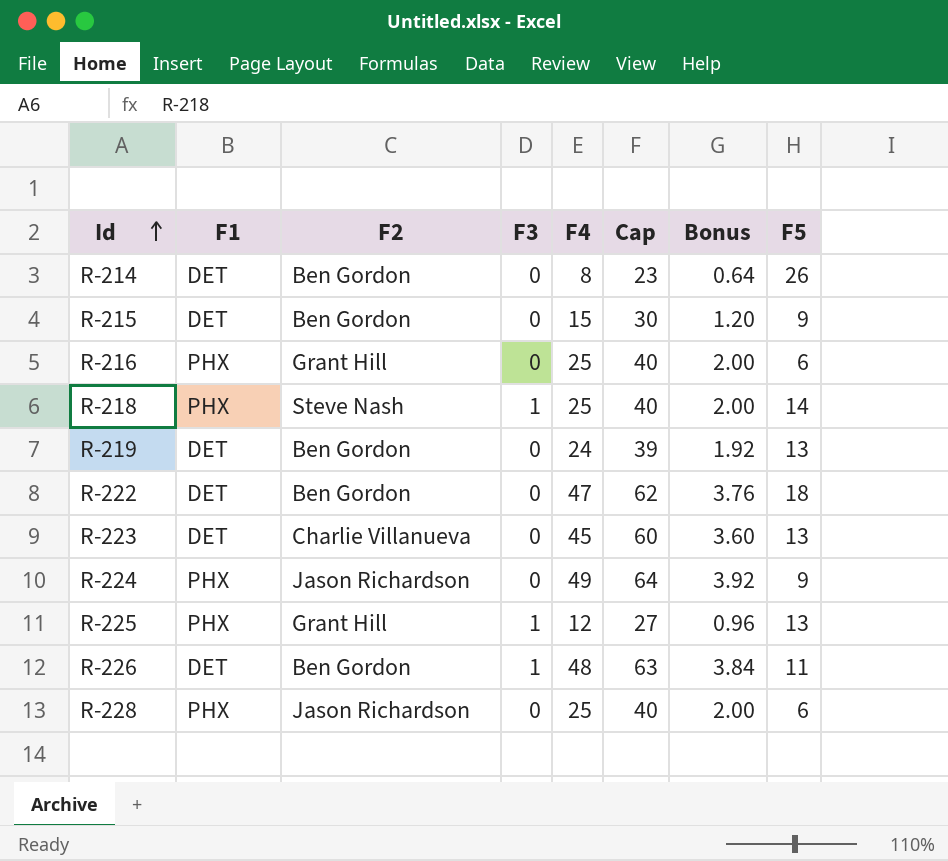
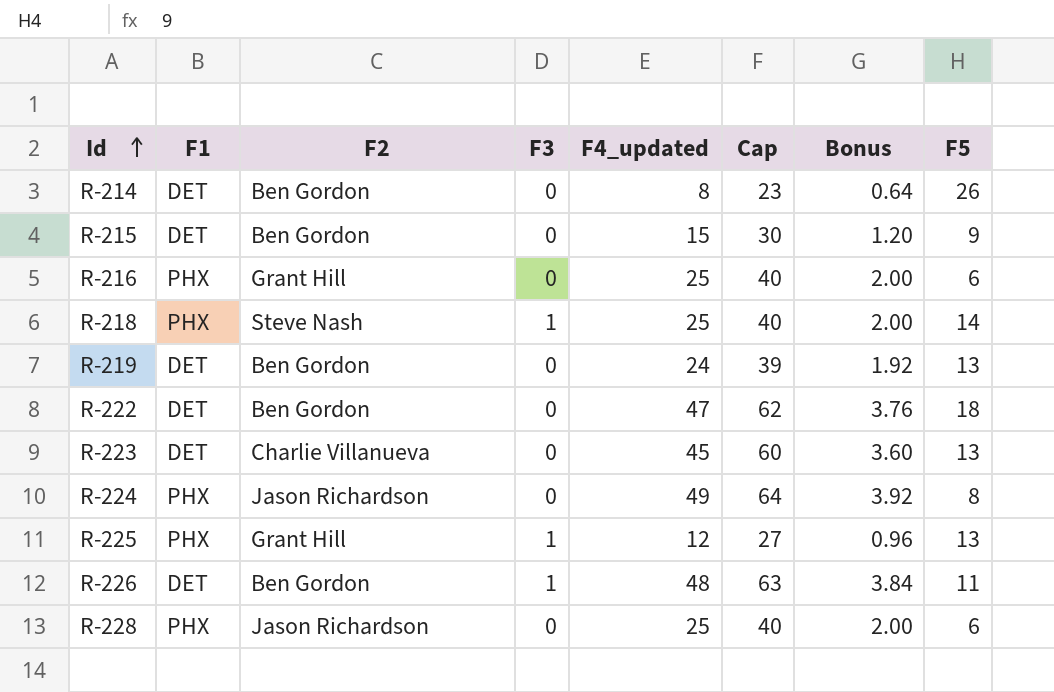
column name: F4 -> F4_updated
R-224 | F5: 9 -> 8

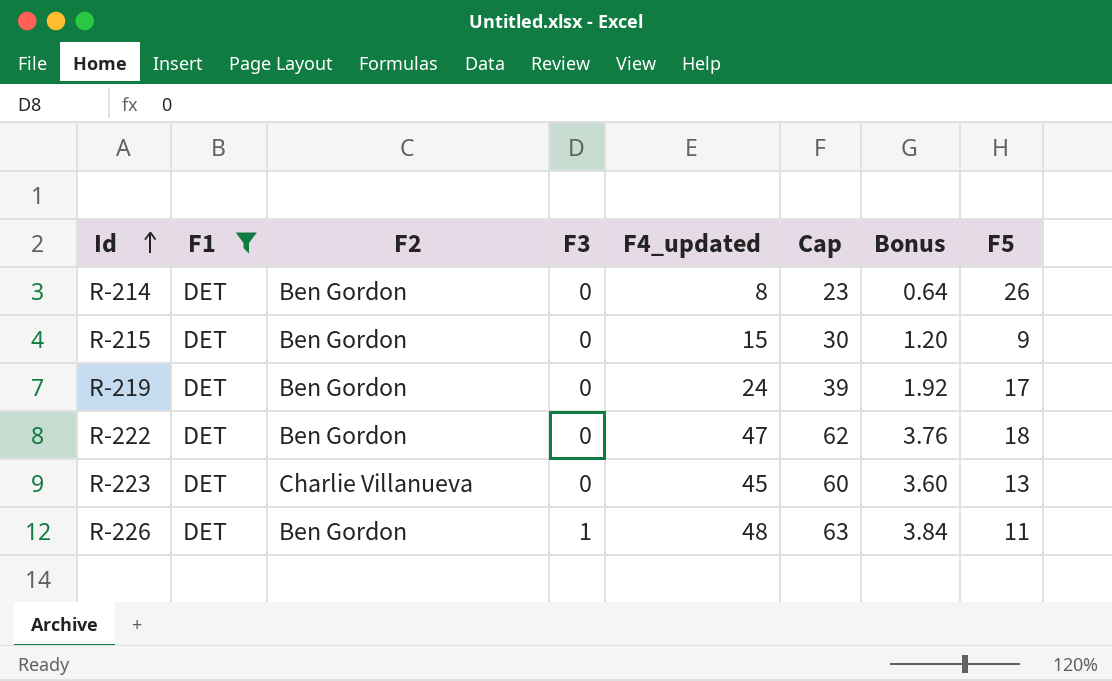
filter: none -> F1 = DET
R-219 | F5: 13 -> 17

